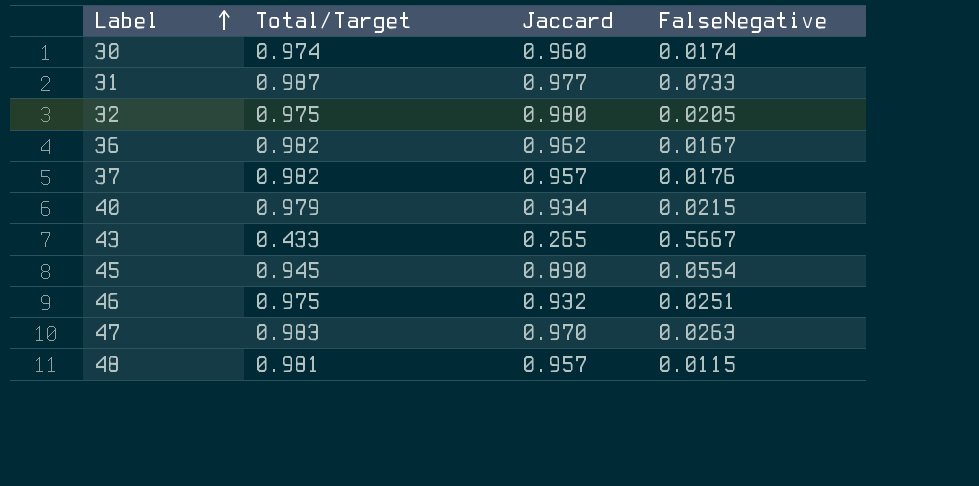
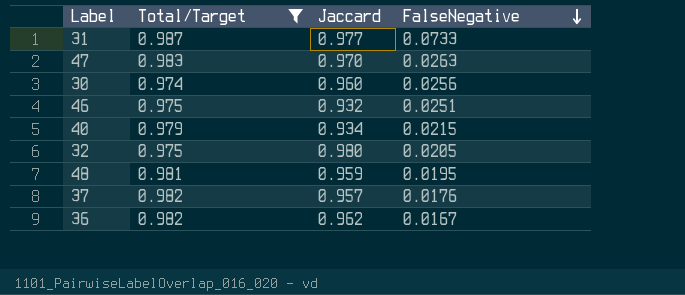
filter: none -> Total/Target >= 0.974
row order: Label ascending -> FalseNegative descending
30 | FalseNegative: 0.0174 -> 0.0256
48 | Jaccard: 0.957 -> 0.959
48 | FalseNegative: 0.0115 -> 0.0195

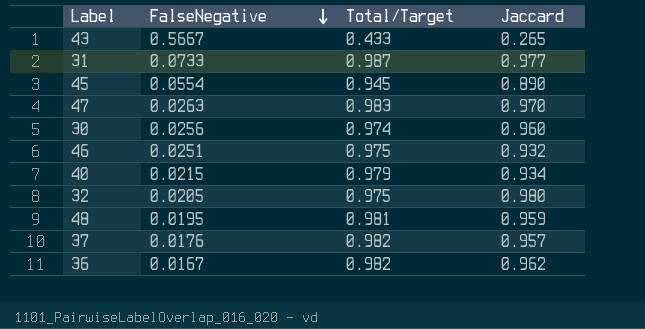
filter: Total/Target >= 0.974 -> none
column FalseNegative | position: 4 -> 2

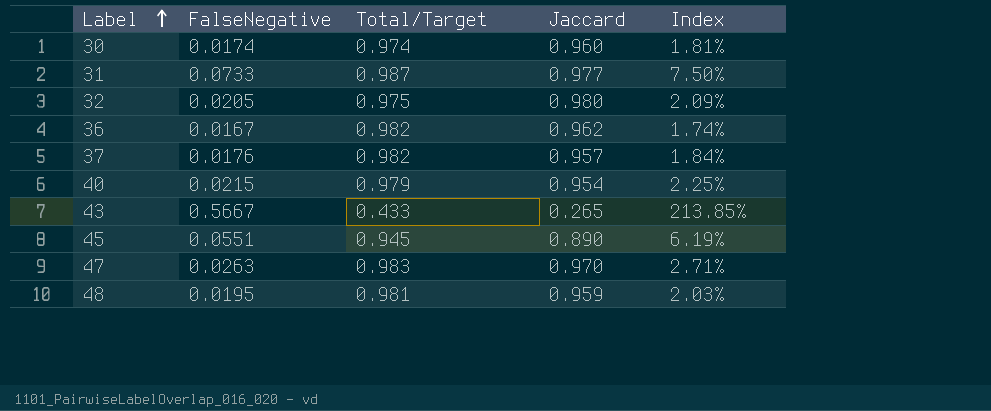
row order: FalseNegative descending -> Label ascending
column Index | formula: none -> [FalseNegative] / [Jaccard]
row 46: 0.0251 | 0.975 | 0.932 -> none
30 | FalseNegative: 0.0256 -> 0.0174
40 | Jaccard: 0.934 -> 0.954
45 | FalseNegative: 0.0554 -> 0.0551

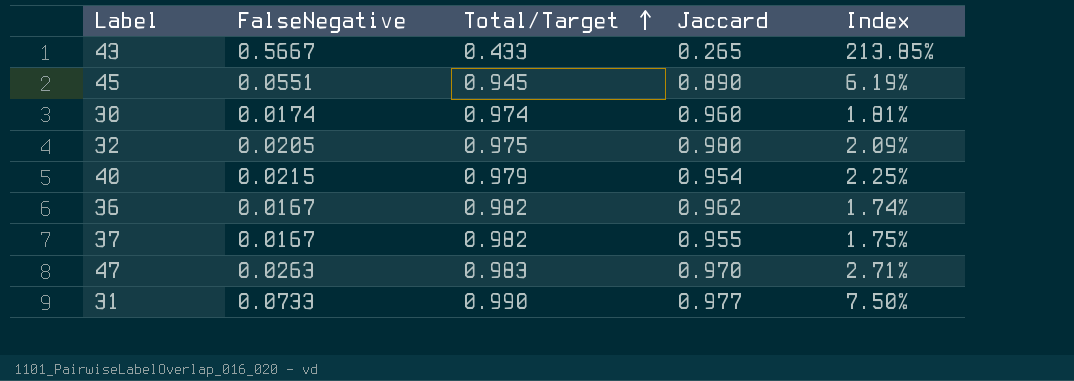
row order: Label ascending -> Total/Target ascending
row 48: 0.0195 | 0.981 | 0.959 | 2.03% -> none
37 | FalseNegative: 0.0176 -> 0.0167
37 | Jaccard: 0.957 -> 0.955
37 | Index: 1.84% -> 1.75%
31 | Total/Target: 0.987 -> 0.990

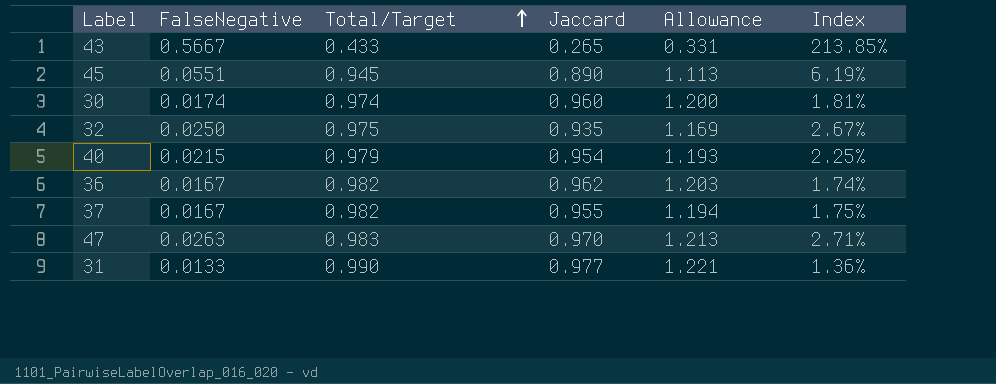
column Allowance | formula: none -> [Jaccard] * 1.25
32 | FalseNegative: 0.0205 -> 0.0250
32 | Jaccard: 0.980 -> 0.935
32 | Index: 2.09% -> 2.67%
31 | FalseNegative: 0.0733 -> 0.0133
31 | Index: 7.50% -> 1.36%

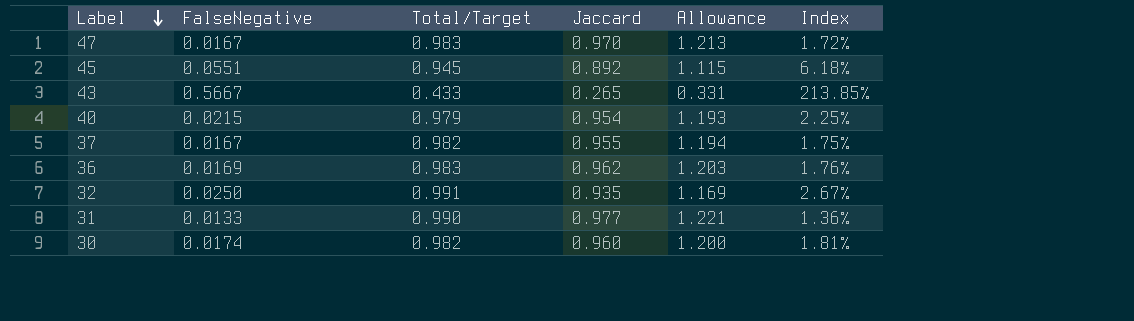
row order: Total/Target ascending -> Label descending
47 | FalseNegative: 0.0263 -> 0.0167
47 | Index: 2.71% -> 1.72%
45 | Jaccard: 0.890 -> 0.892
45 | Allowance: 1.113 -> 1.115
45 | Index: 6.19% -> 6.18%
36 | FalseNegative: 0.0167 -> 0.0169
36 | Total/Target: 0.982 -> 0.983
36 | Index: 1.74% -> 1.76%
32 | Total/Target: 0.975 -> 0.991
30 | Total/Target: 0.974 -> 0.982

